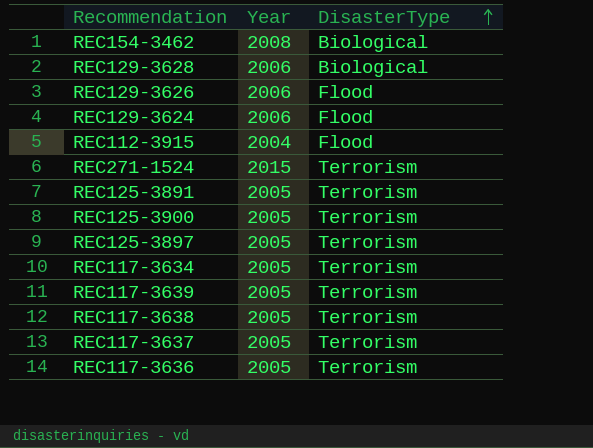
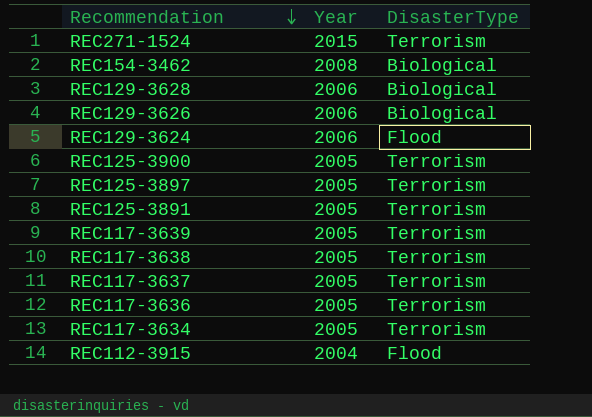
row order: DisasterType ascending -> Recommendation descending
REC129-3626 | DisasterType: Flood -> Biological

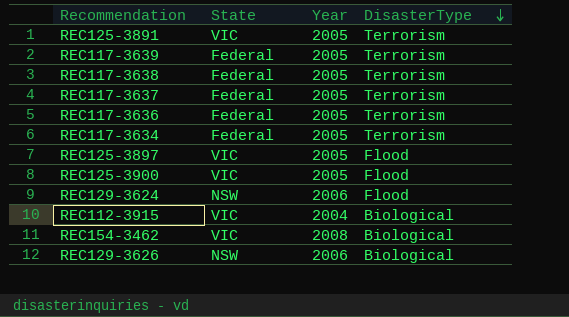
row order: Recommendation descending -> DisasterType descending
column State | position: none -> 2
row REC271-1524: 2015 | Terrorism -> none
row REC129-3628: 2006 | Biological -> none
REC125-3897 | DisasterType: Terrorism -> Flood
REC125-3900 | DisasterType: Terrorism -> Flood
REC112-3915 | DisasterType: Flood -> Biological

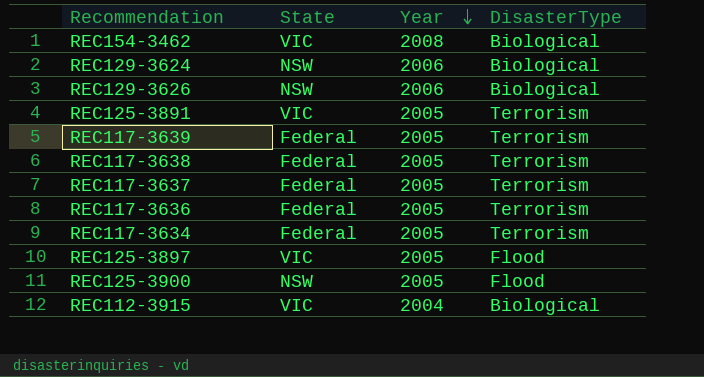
row order: DisasterType descending -> Year descending
REC129-3624 | DisasterType: Flood -> Biological
REC125-3900 | State: VIC -> NSW

